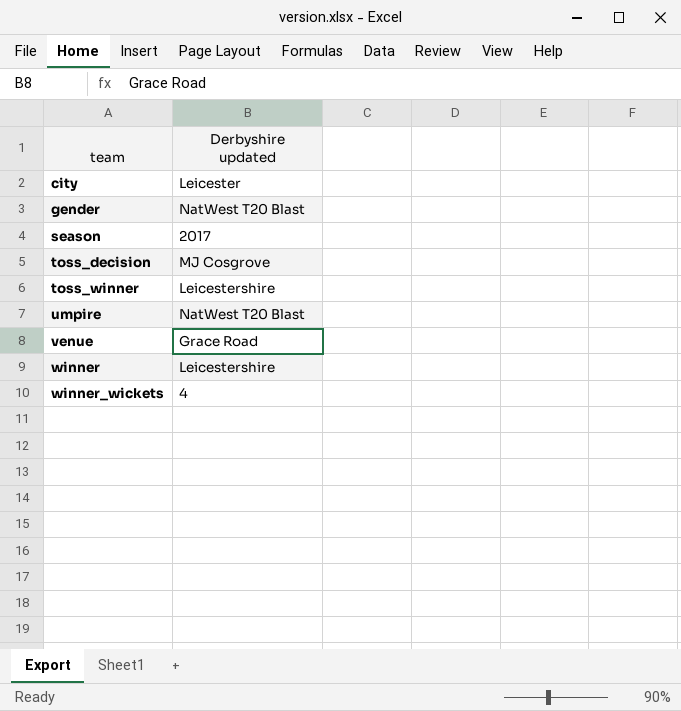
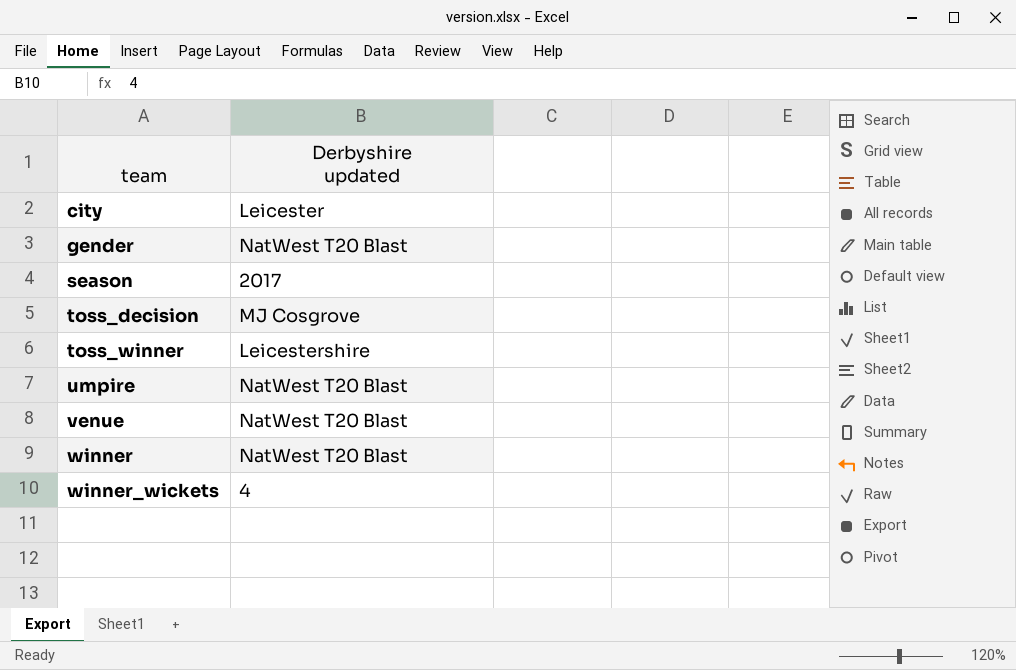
venue | Derbyshire updated: Grace Road -> NatWest T20 Blast
winner | Derbyshire updated: Leicestershire -> NatWest T20 Blast

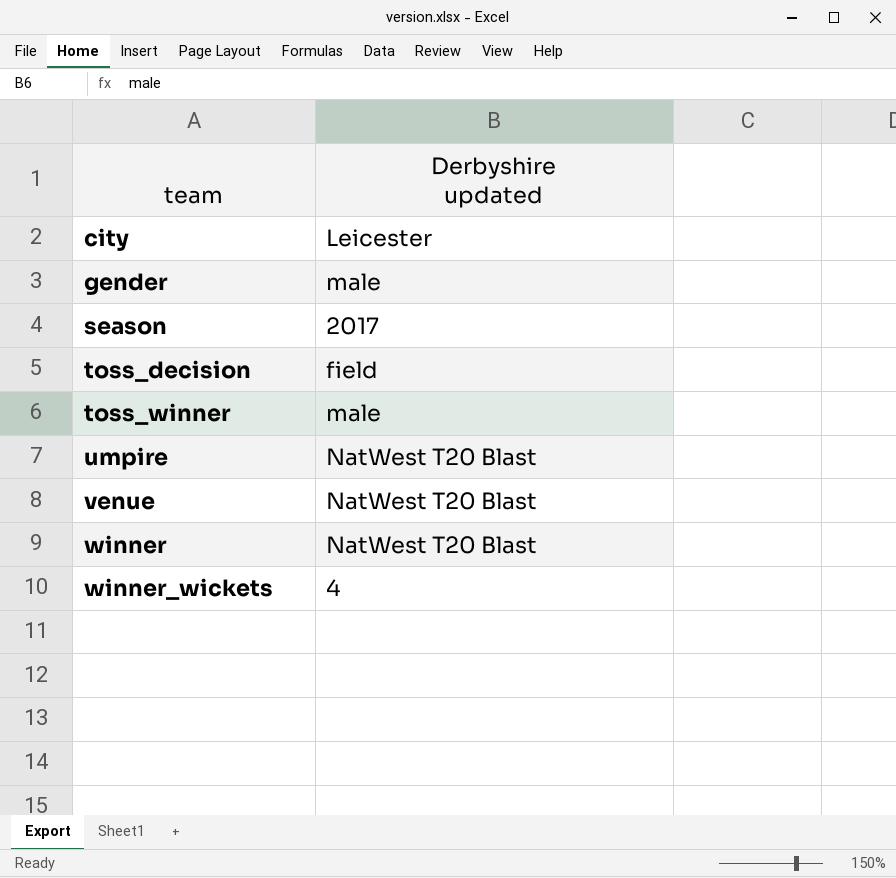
gender | Derbyshire updated: NatWest T20 Blast -> male
toss_decision | Derbyshire updated: MJ Cosgrove -> field
toss_winner | Derbyshire updated: Leicestershire -> male

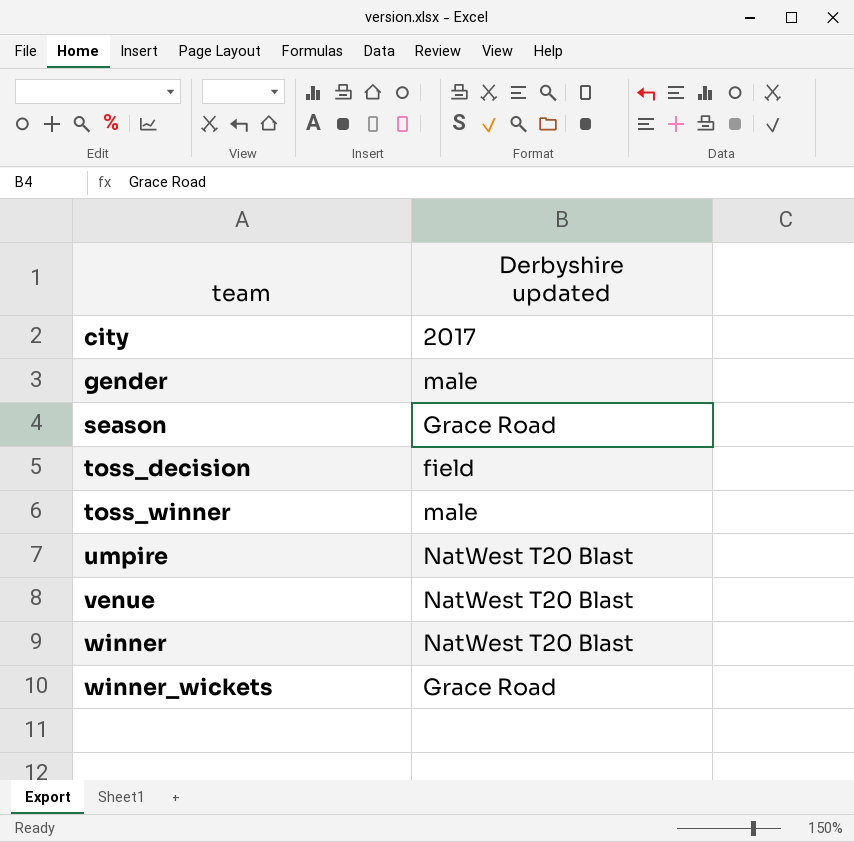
city | Derbyshire updated: Leicester -> 2017
season | Derbyshire updated: 2017 -> Grace Road
winner_wickets | Derbyshire updated: 4 -> Grace Road

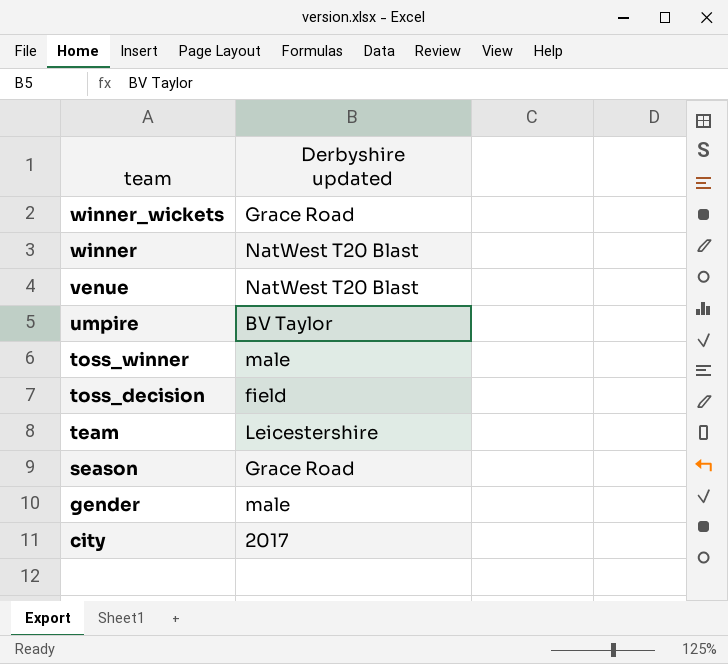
row order: team ascending -> team descending
umpire | Derbyshire updated: NatWest T20 Blast -> BV Taylor
row team: none -> Leicestershire

